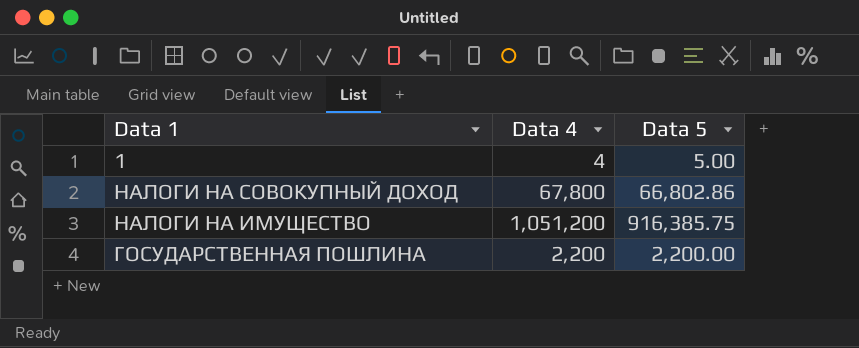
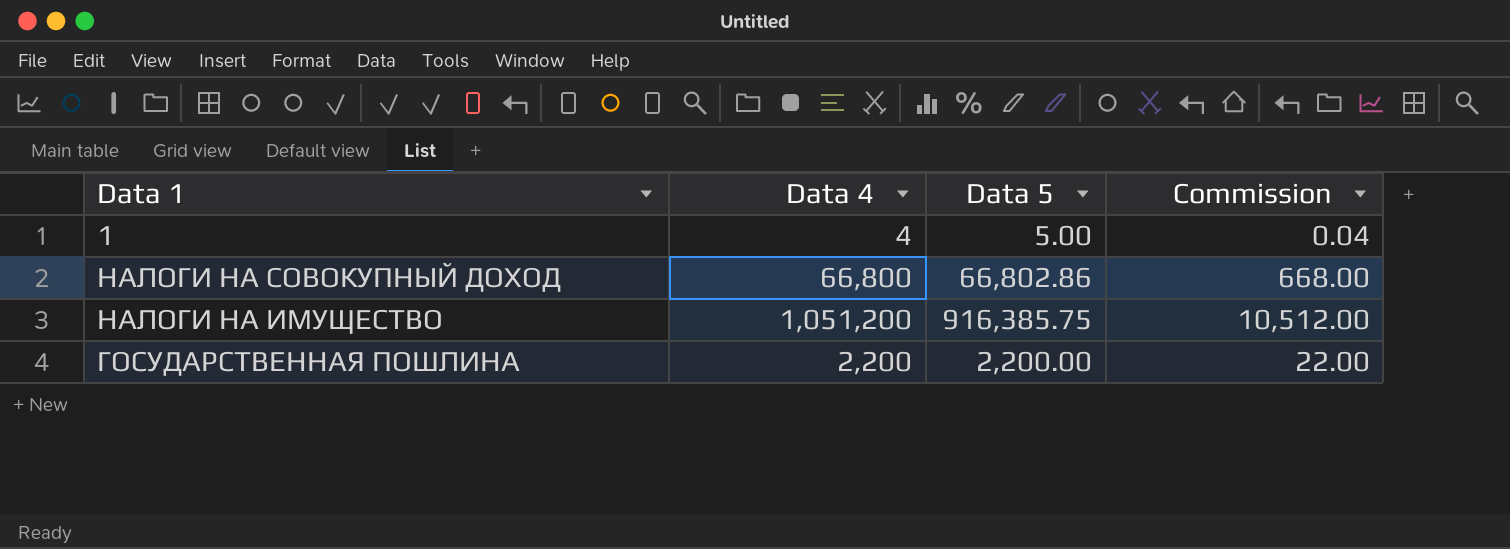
column Commission | formula: none -> [Data 4] * 0.01
НАЛОГИ НА СОВОКУПНЫЙ ДОХОД | Data 4: 67,800 -> 66,800

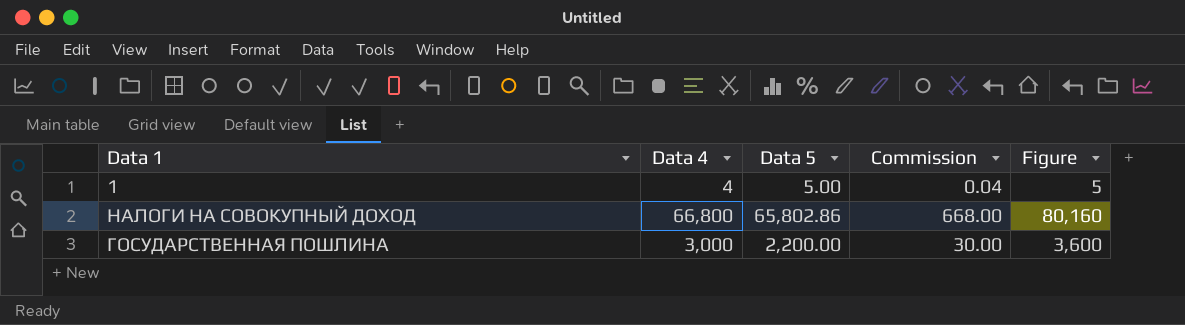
column Figure | formula: none -> [Data 4] * 1.2
row НАЛОГИ НА ИМУЩЕСТВО: 1,051,200 | 916,385.75 | 10,512.00 -> none
НАЛОГИ НА СОВОКУПНЫЙ ДОХОД | Data 5: 66,802.86 -> 65,802.86
ГОСУДАРСТВЕННАЯ ПОШЛИНА | Data 4: 2,200 -> 3,000
ГОСУДАРСТВЕННАЯ ПОШЛИНА | Commission: 22.00 -> 30.00

